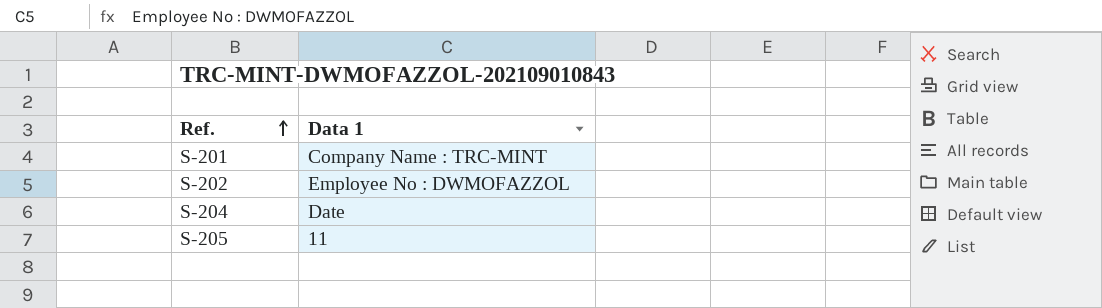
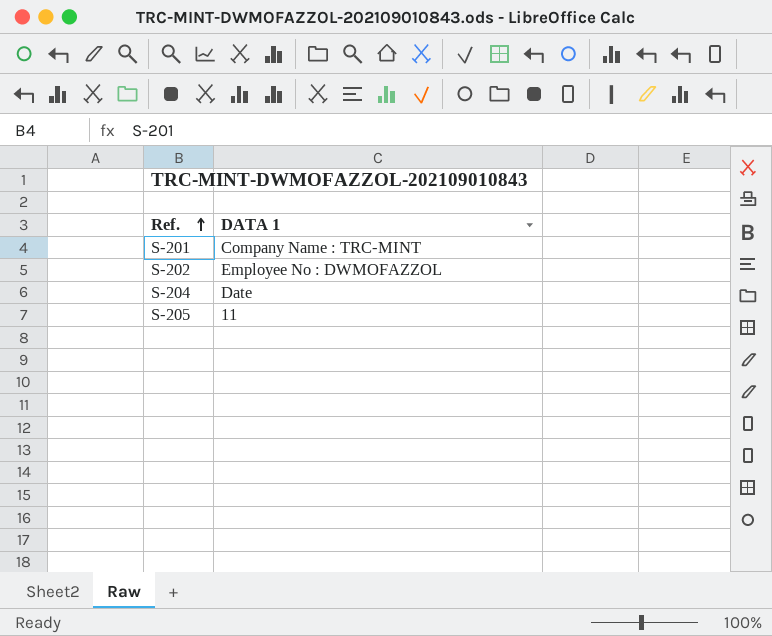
column name: Data 1 -> DATA 1

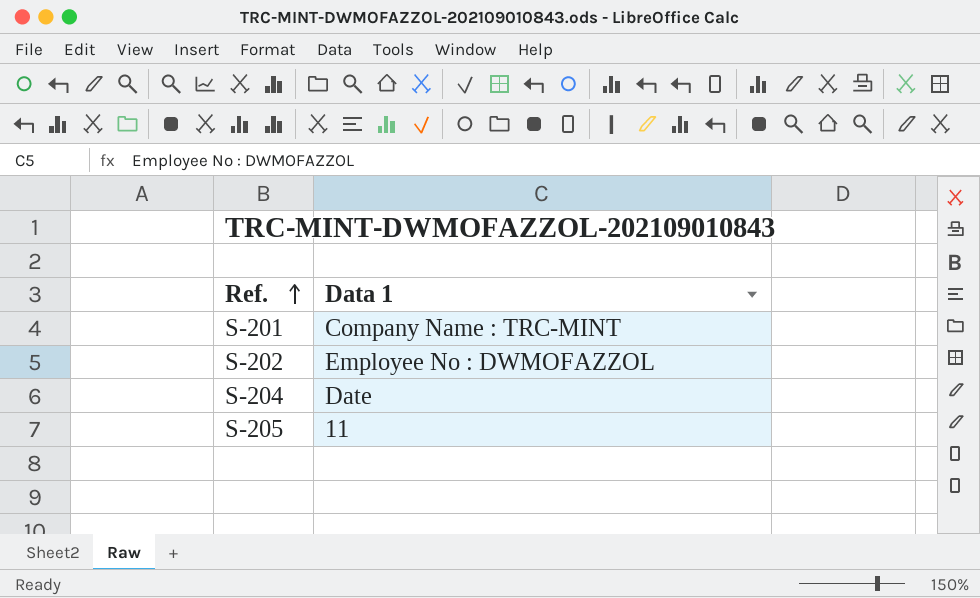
column name: DATA 1 -> Data 1

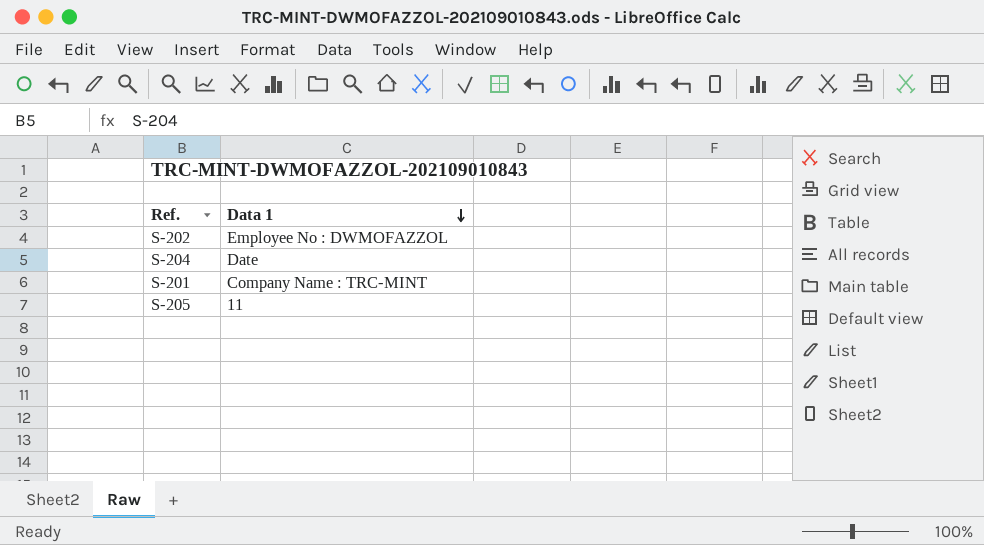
row order: Ref. ascending -> Data 1 descending

